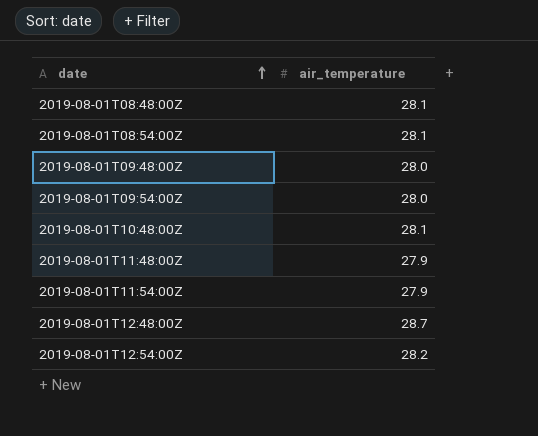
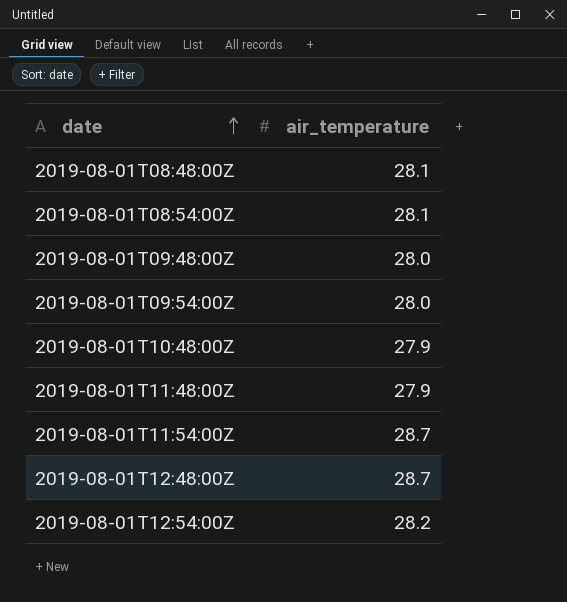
2019-08-01T10:48:00Z | air_temperature: 28.1 -> 27.9
2019-08-01T11:54:00Z | air_temperature: 27.9 -> 28.7

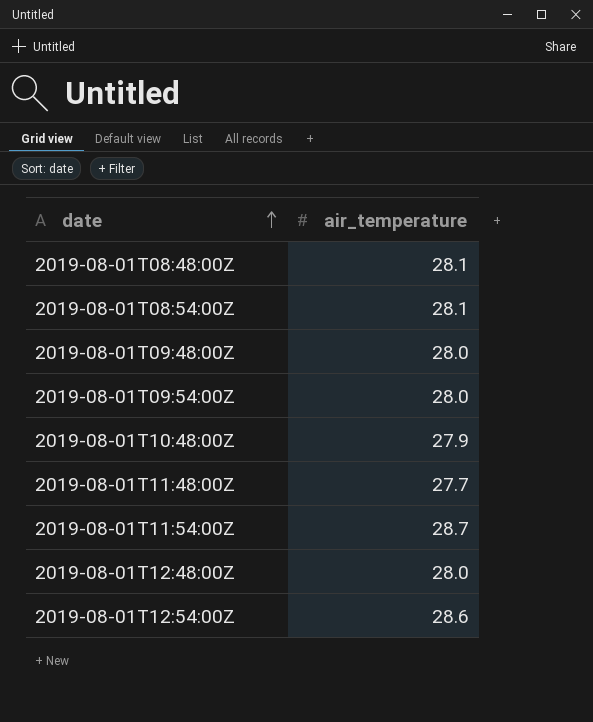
2019-08-01T11:48:00Z | air_temperature: 27.9 -> 27.7
2019-08-01T12:48:00Z | air_temperature: 28.7 -> 28.0
2019-08-01T12:54:00Z | air_temperature: 28.2 -> 28.6

